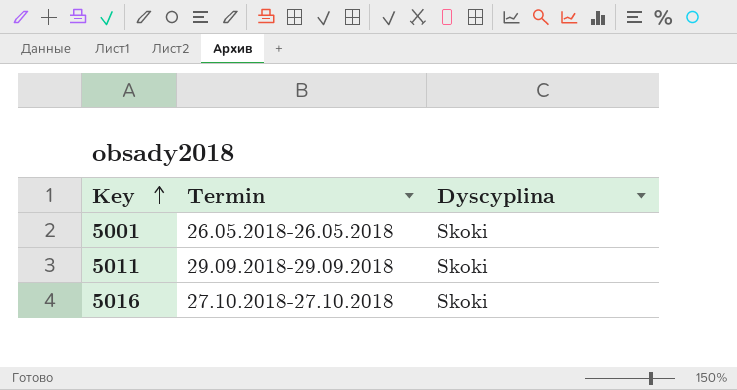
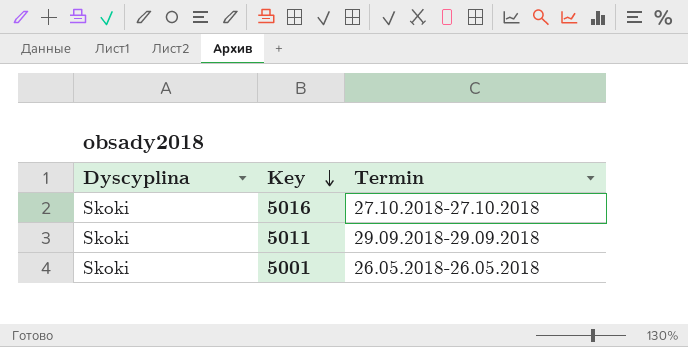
row order: Key ascending -> Key descending
column Dyscyplina | position: 3 -> 1

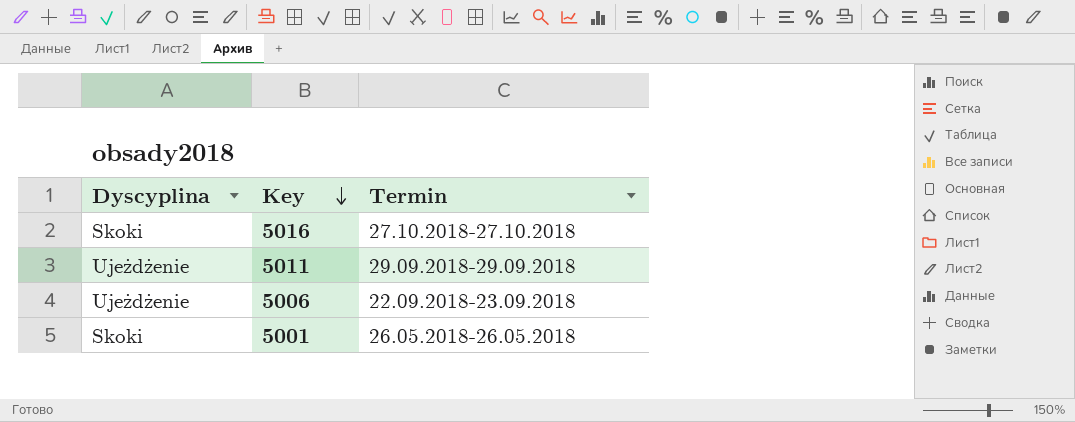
5011 | Dyscyplina: Skoki -> Ujeżdżenie
row 5006: none -> Ujeżdżenie | 22.09.2018-23.09.2018

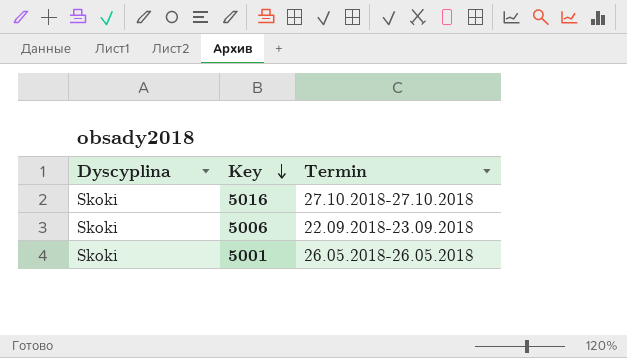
row 5011: Ujeżdżenie | 29.09.2018-29.09.2018 -> none
5006 | Dyscyplina: Ujeżdżenie -> Skoki

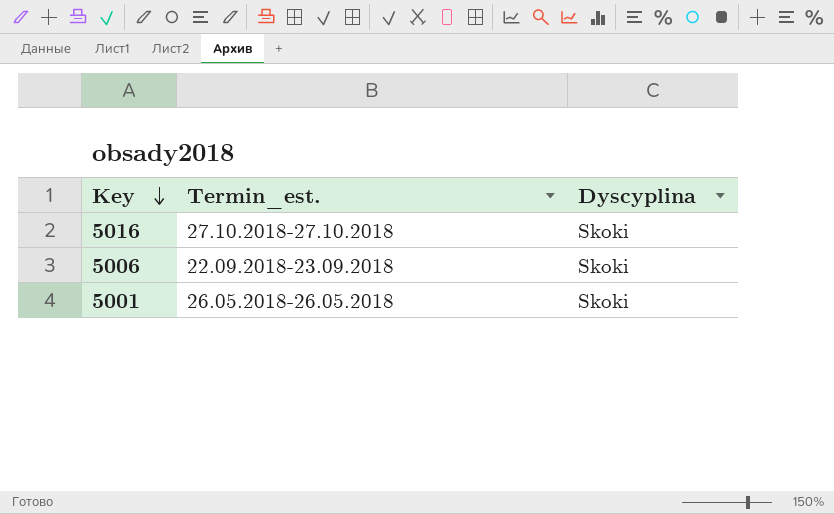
column name: Termin -> Termin_est.
column Dyscyplina | position: 1 -> 3

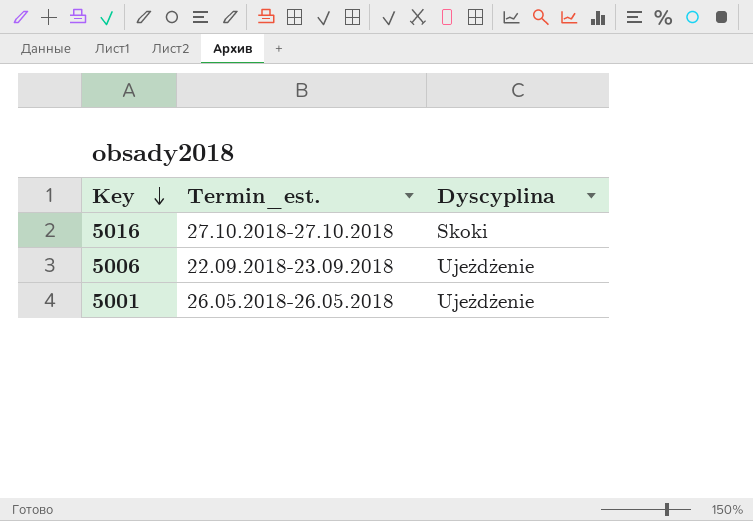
5006 | Dyscyplina: Skoki -> Ujeżdżenie
5001 | Dyscyplina: Skoki -> Ujeżdżenie

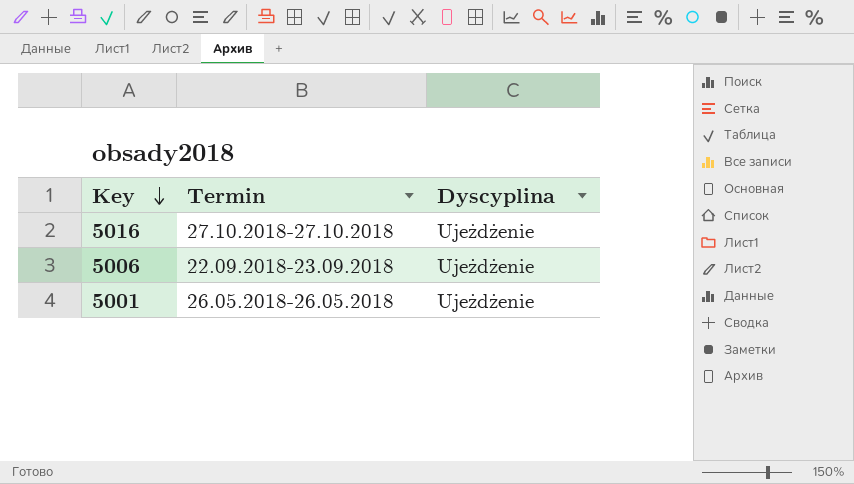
column name: Termin_est. -> Termin
5016 | Dyscyplina: Skoki -> Ujeżdżenie

